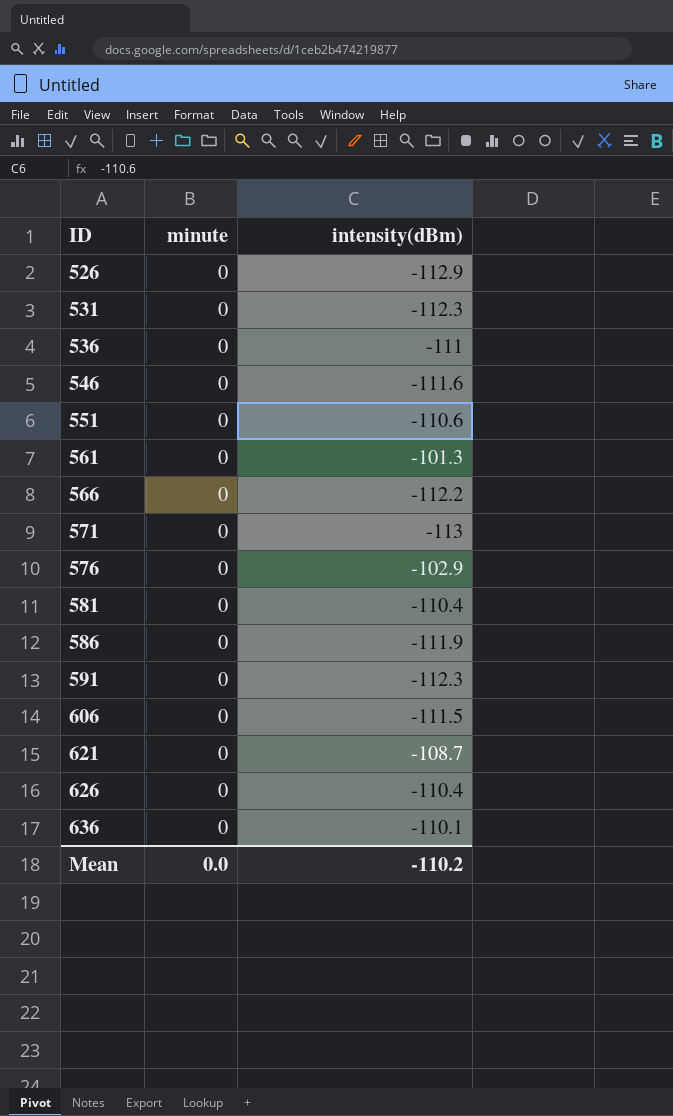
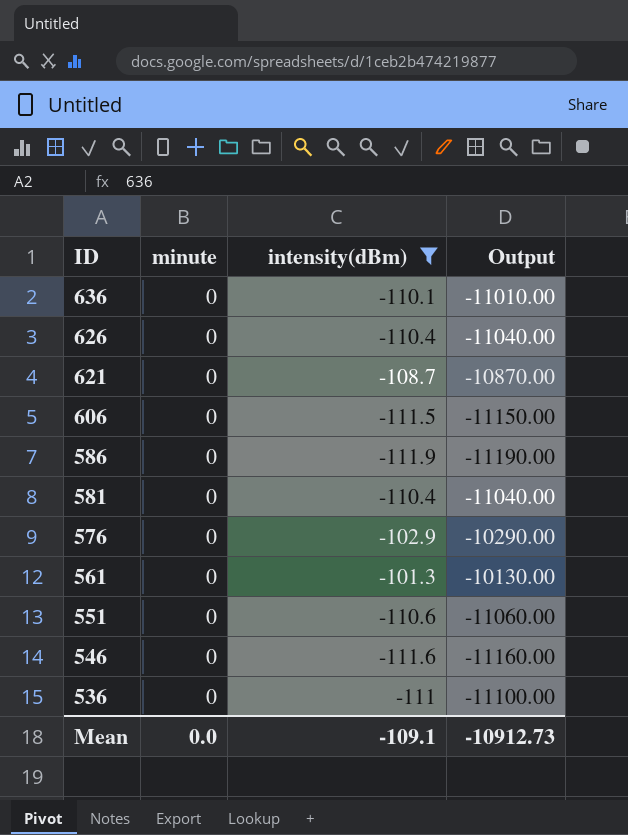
filter: none -> intensity(dBm) >= -111.9
row order: ID ascending -> ID descending
column Output | formula: none -> [intensity(dBm)] * 100
Mean | intensity(dBm): -110.2 -> -109.1

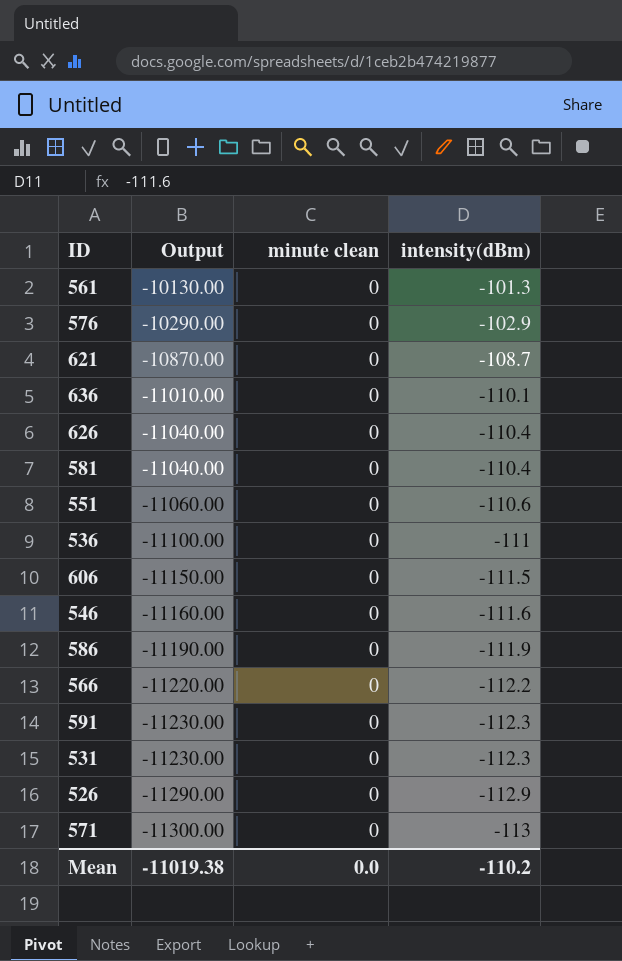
filter: intensity(dBm) >= -111.9 -> none
row order: ID descending -> Output descending
column Output | position: 4 -> 2
column name: minute -> minute clean
Mean | Output: -10912.73 -> -11019.38
Mean | intensity(dBm): -109.1 -> -110.2

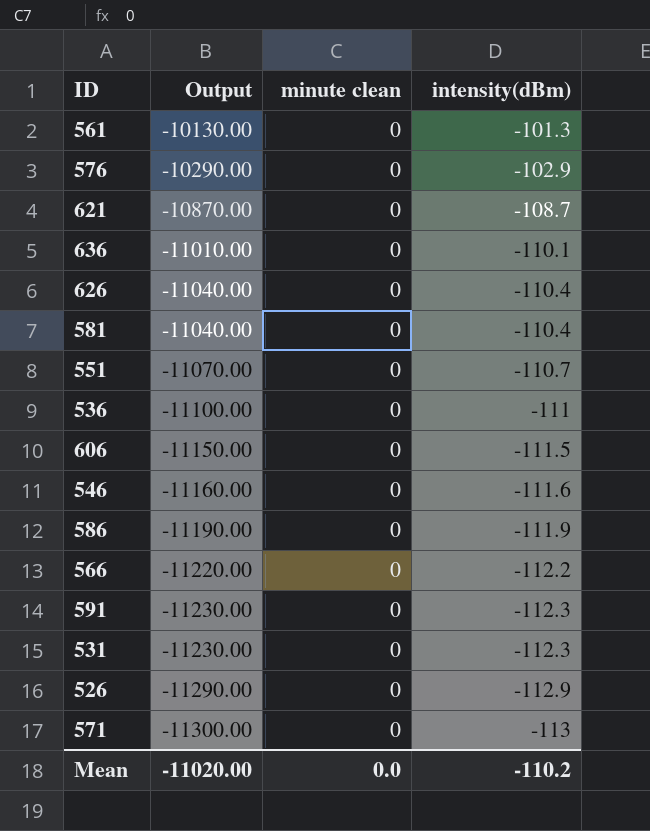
551 | Output: -11060.00 -> -11070.00
551 | intensity(dBm): -110.6 -> -110.7
Mean | Output: -11019.38 -> -11020.00

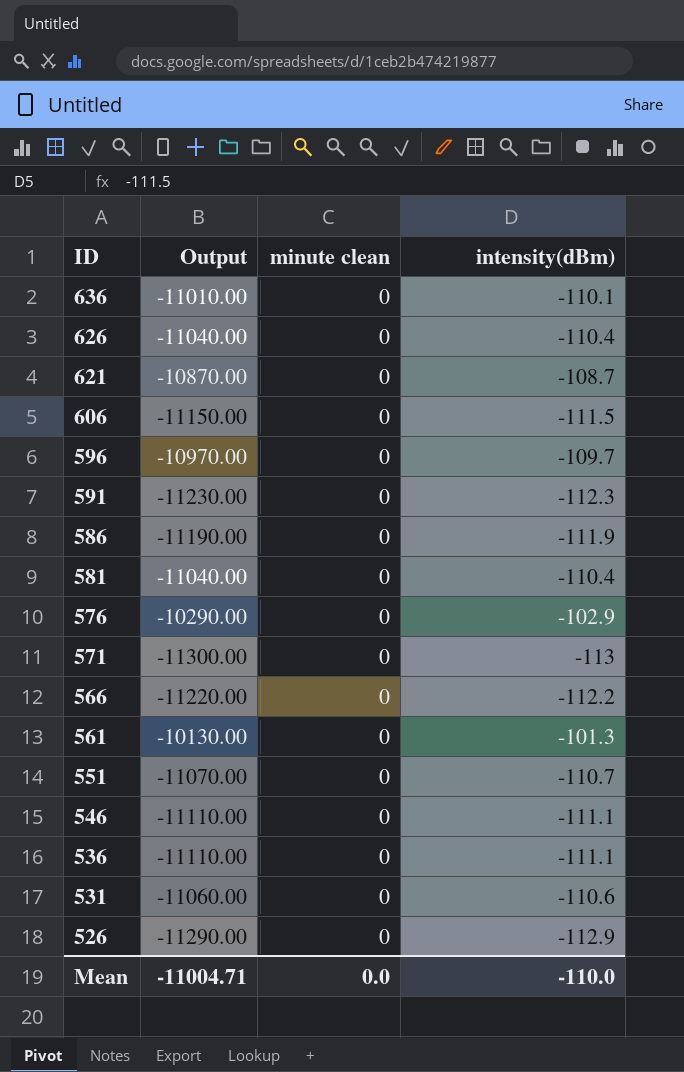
row order: Output descending -> ID descending
row 596: none -> -10970.00 | 0 | -109.7
546 | Output: -11160.00 -> -11110.00
546 | intensity(dBm): -111.6 -> -111.1
536 | Output: -11100.00 -> -11110.00
536 | intensity(dBm): -111 -> -111.1
531 | Output: -11230.00 -> -11060.00
531 | intensity(dBm): -112.3 -> -110.6
Mean | Output: -11020.00 -> -11004.71
Mean | intensity(dBm): -110.2 -> -110.0

